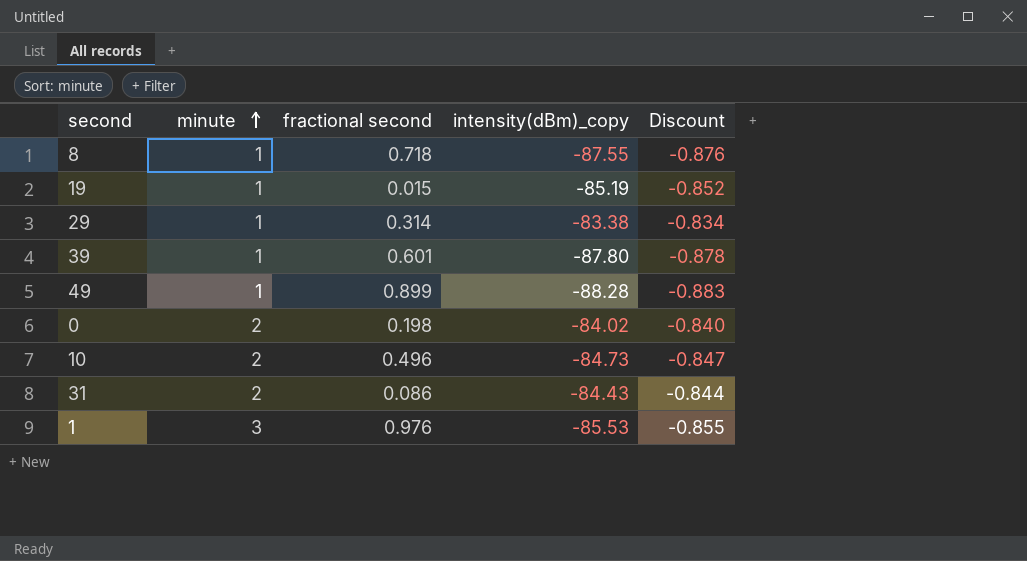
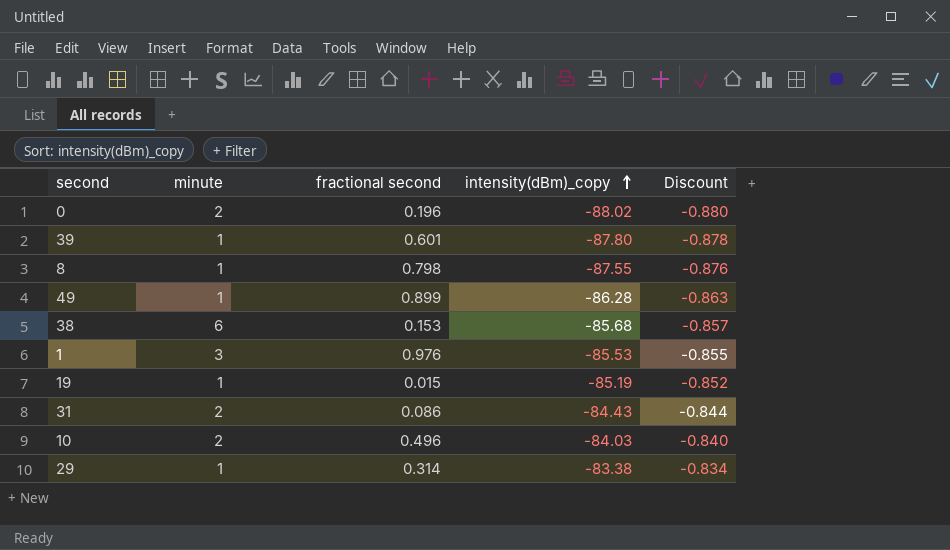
row order: minute ascending -> intensity(dBm)_copy ascending
0 | fractional second: 0.198 -> 0.196
0 | intensity(dBm)_copy: -84.02 -> -88.02
0 | Discount: -0.840 -> -0.880
8 | fractional second: 0.718 -> 0.798
49 | intensity(dBm)_copy: -88.28 -> -86.28
49 | Discount: -0.883 -> -0.863
row 38: none -> 6 | 0.153 | -85.68 | -0.857
10 | intensity(dBm)_copy: -84.73 -> -84.03
10 | Discount: -0.847 -> -0.840

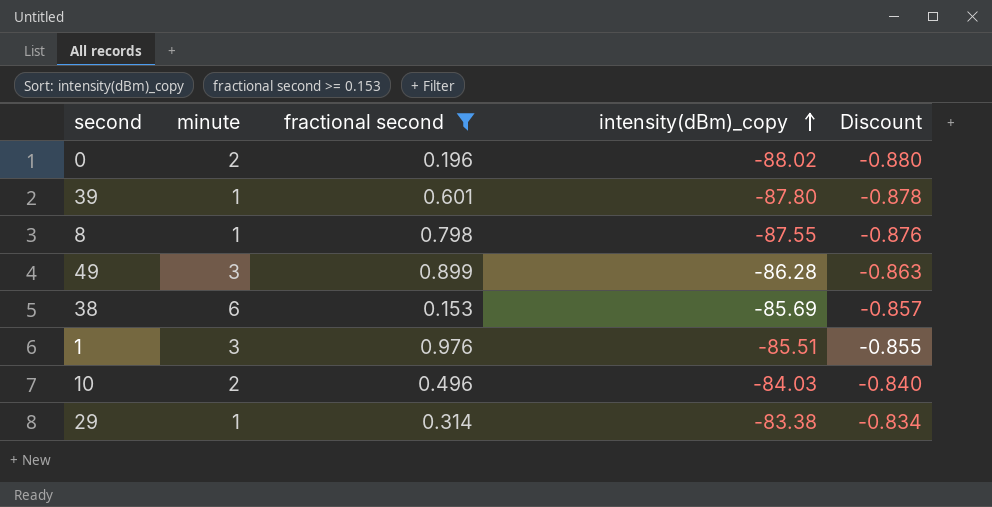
filter: none -> fractional second >= 0.153
49 | minute: 1 -> 3
38 | intensity(dBm)_copy: -85.68 -> -85.69
1 | intensity(dBm)_copy: -85.53 -> -85.51

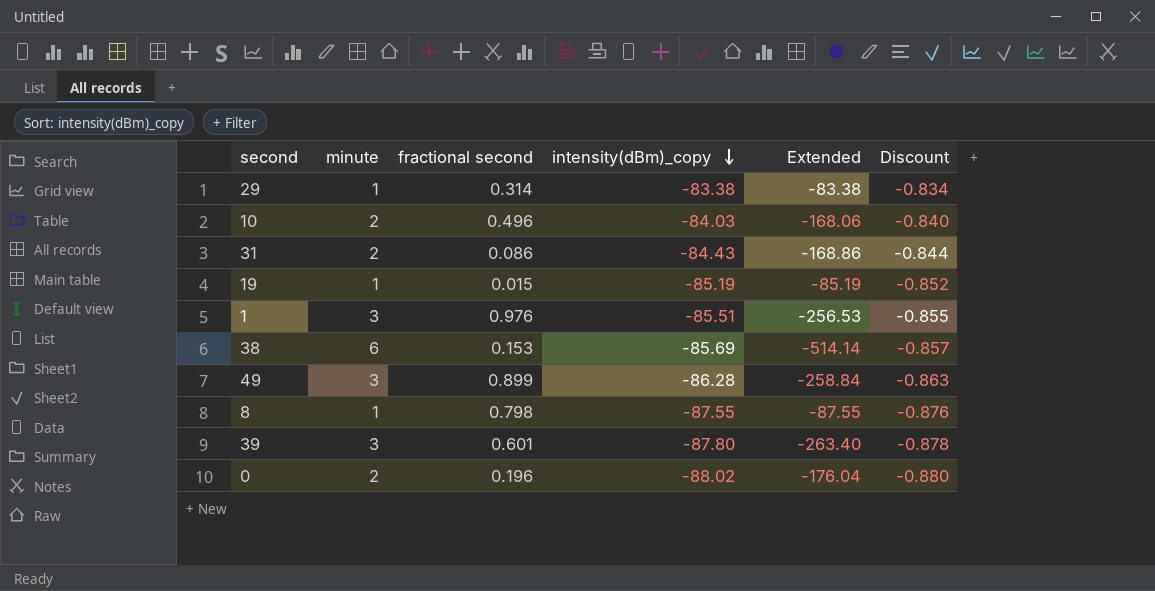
filter: fractional second >= 0.153 -> none
row order: intensity(dBm)_copy ascending -> intensity(dBm)_copy descending
column Extended | formula: none -> [minute] * [intensity(dBm)_copy]
39 | minute: 1 -> 3

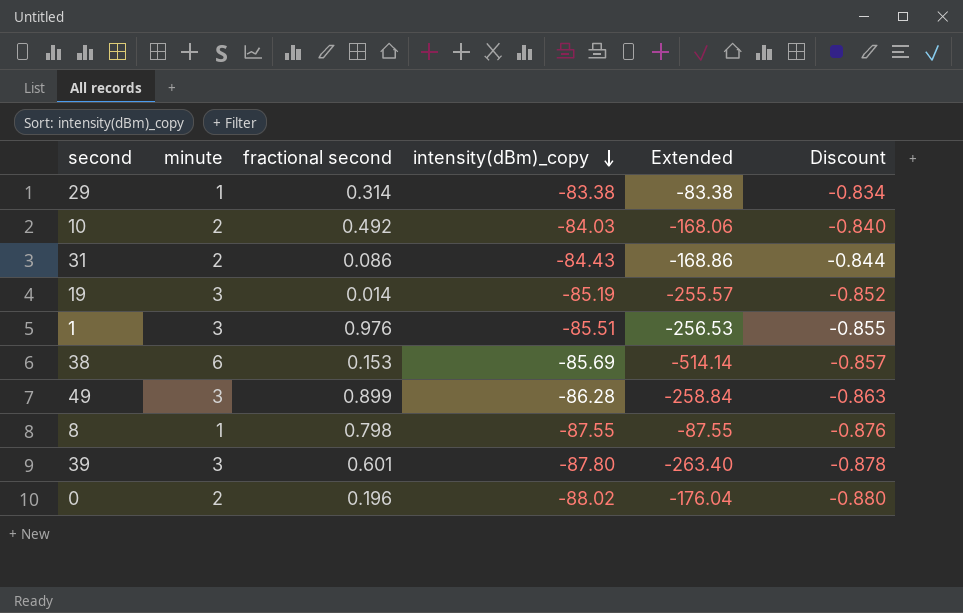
10 | fractional second: 0.496 -> 0.492
19 | minute: 1 -> 3
19 | fractional second: 0.015 -> 0.014
19 | Extended: -85.19 -> -255.57

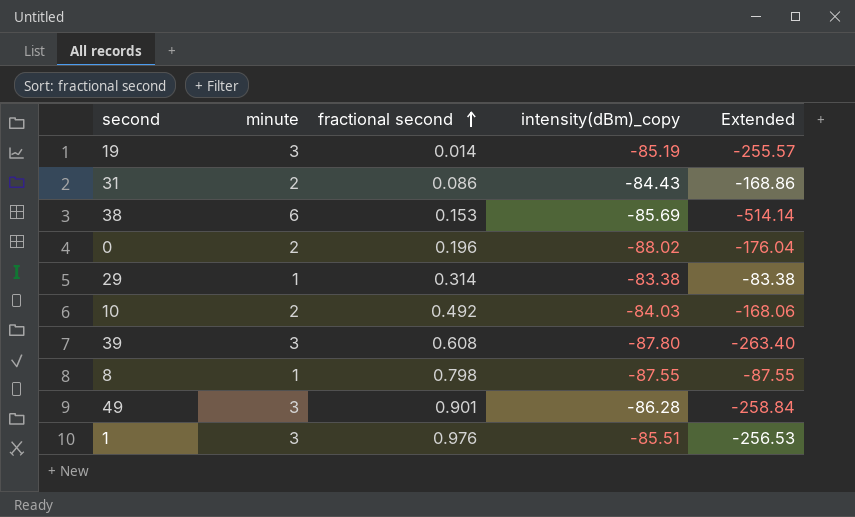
row order: intensity(dBm)_copy descending -> fractional second ascending
column Discount | formula: [intensity(dBm)_copy] * 0.01 -> none
39 | fractional second: 0.601 -> 0.608
49 | fractional second: 0.899 -> 0.901

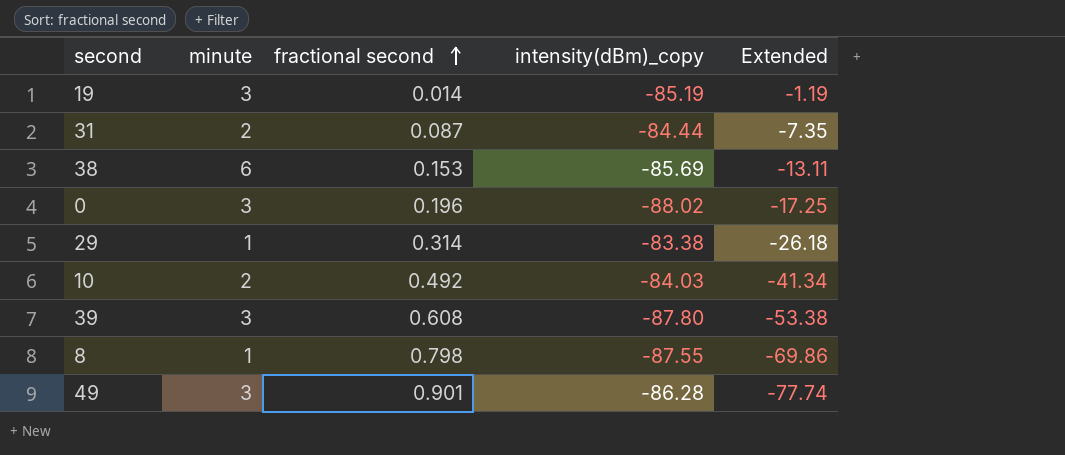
column Extended | formula: [minute] * [intensity(dBm)_copy] -> [fractional second] * [intensity(dBm)_copy]
row 1: 3 | 0.976 | -85.51 | -256.53 -> none
31 | fractional second: 0.086 -> 0.087
31 | intensity(dBm)_copy: -84.43 -> -84.44
0 | minute: 2 -> 3

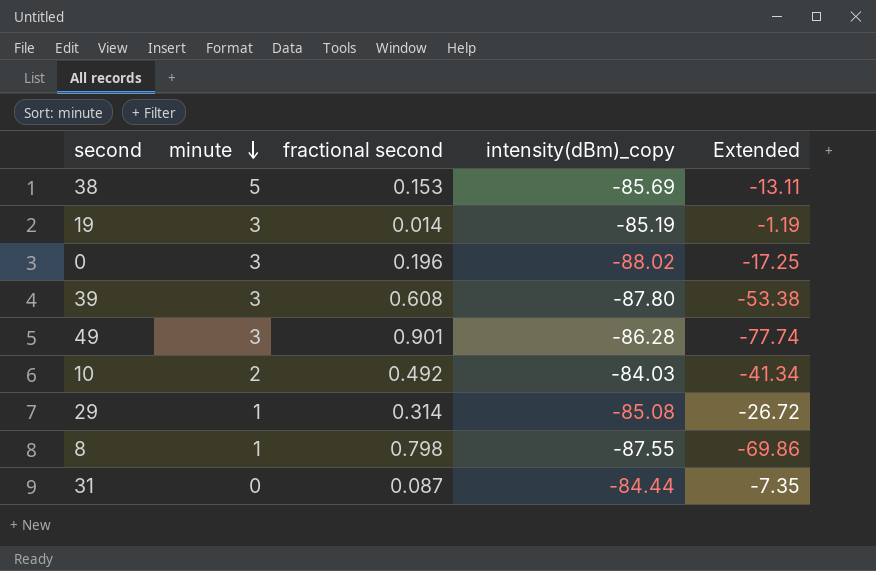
row order: fractional second ascending -> minute descending
38 | minute: 6 -> 5
29 | intensity(dBm)_copy: -83.38 -> -85.08
29 | Extended: -26.18 -> -26.72
31 | minute: 2 -> 0

